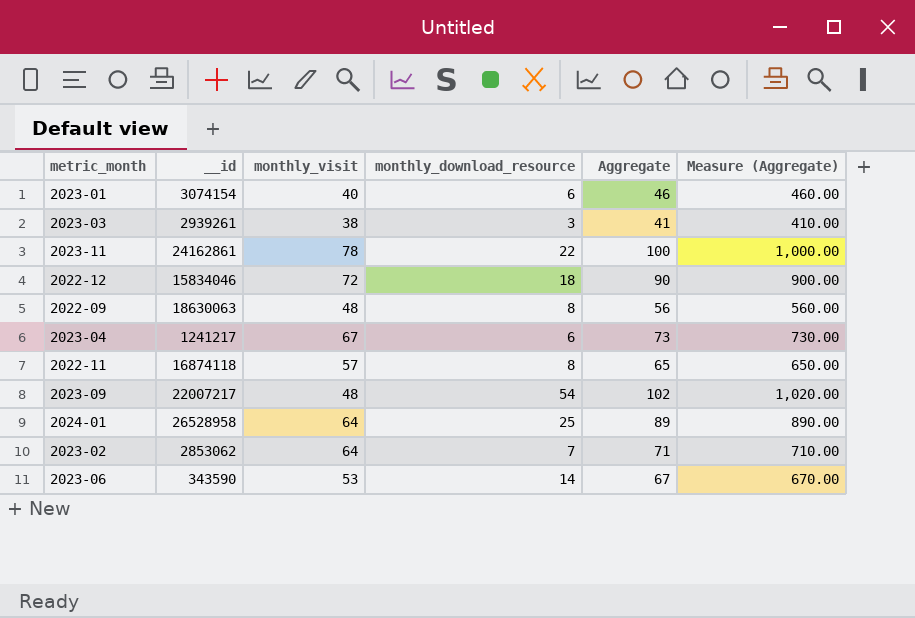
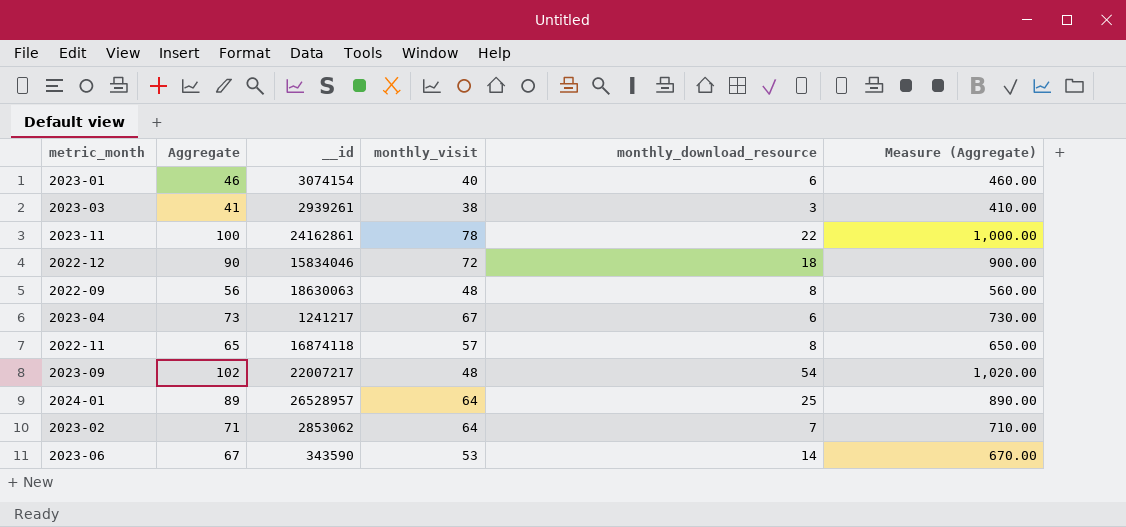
column Aggregate | position: 5 -> 2
2024-01 | __id: 26528958 -> 26528957

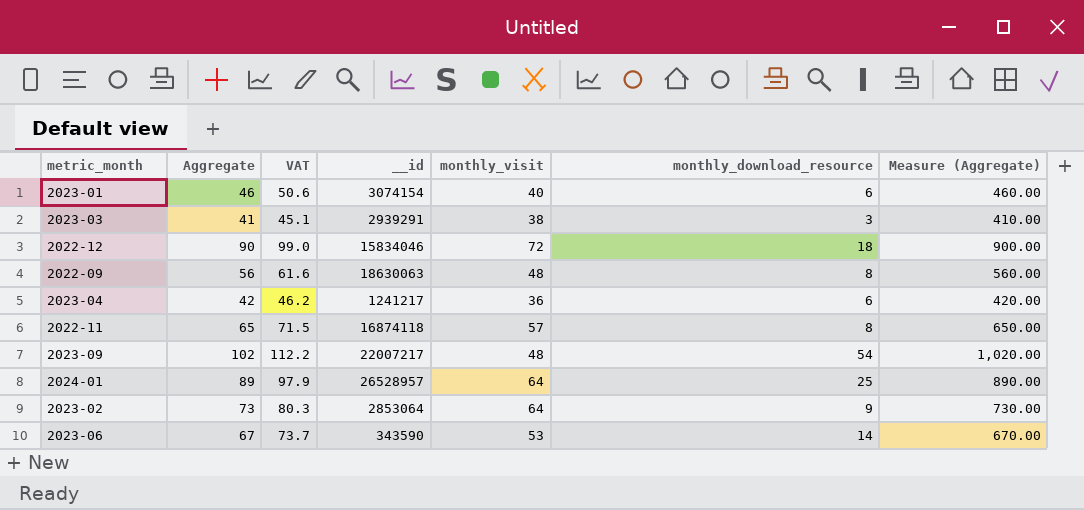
column VAT | formula: none -> [Aggregate] * 1.1
row 2023-11: 100 | 24162861 | 78 | 22 | 1,000.00 -> none
2023-03 | __id: 2939261 -> 2939291
2023-04 | Aggregate: 73 -> 42
2023-04 | monthly_visit: 67 -> 36
2023-04 | Measure (Aggregate): 730.00 -> 420.00
2023-02 | Aggregate: 71 -> 73
2023-02 | __id: 2853062 -> 2853064
2023-02 | monthly_download_resource: 7 -> 9
2023-02 | Measure (Aggregate): 710.00 -> 730.00

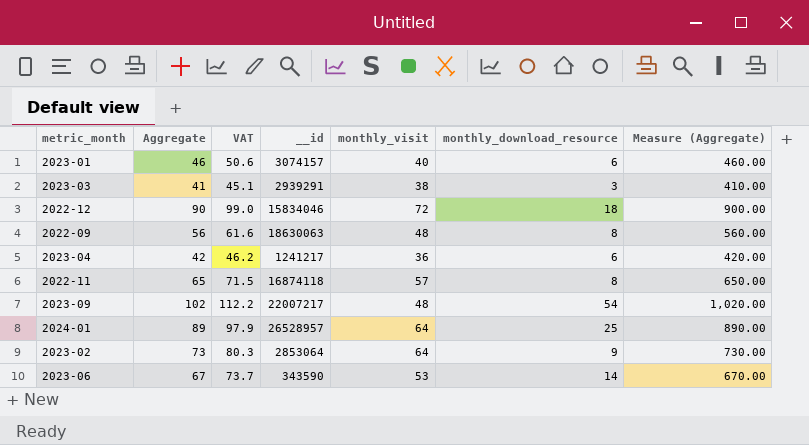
2023-01 | __id: 3074154 -> 3074157

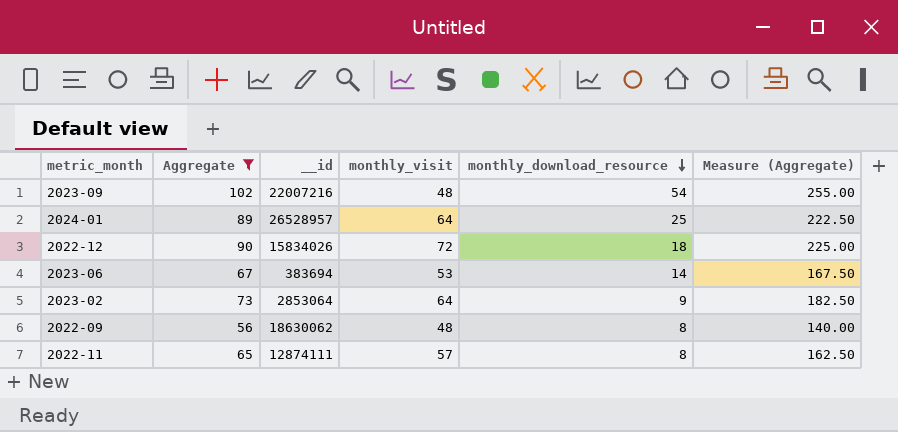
filter: none -> Aggregate >= 56
row order: none -> monthly_download_resource descending
column VAT | formula: [Aggregate] * 1.1 -> none
column Measure (Aggregate) | formula: [Aggregate] * 10 -> [Aggregate] * 2.5
2023-09 | __id: 22007217 -> 22007216
2022-12 | __id: 15834046 -> 15834026
2023-06 | __id: 343590 -> 383694
2022-09 | __id: 18630063 -> 18630062
2022-11 | __id: 16874118 -> 12874111

